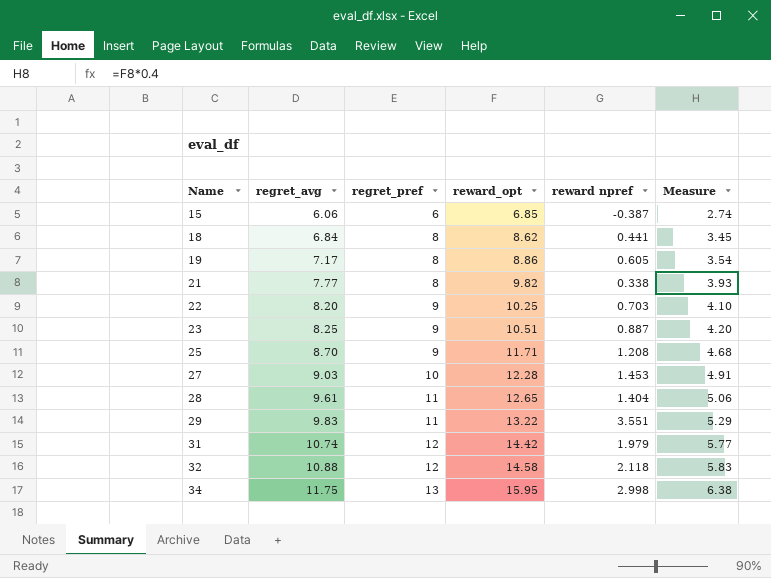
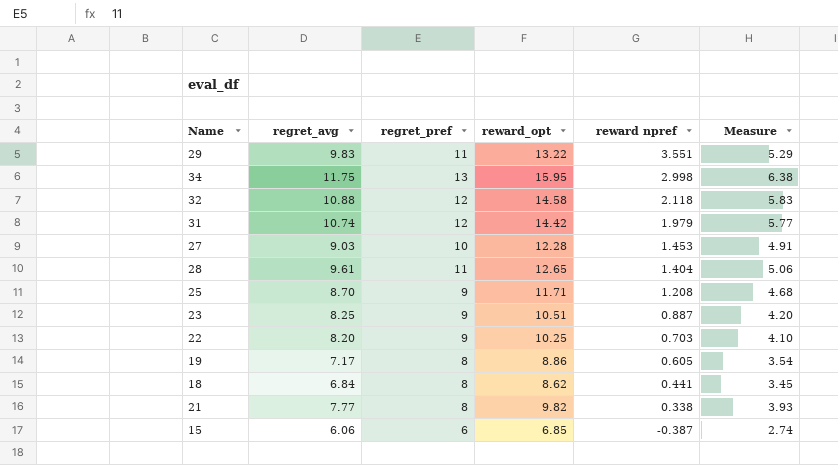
row order: Name ascending -> reward npref descending

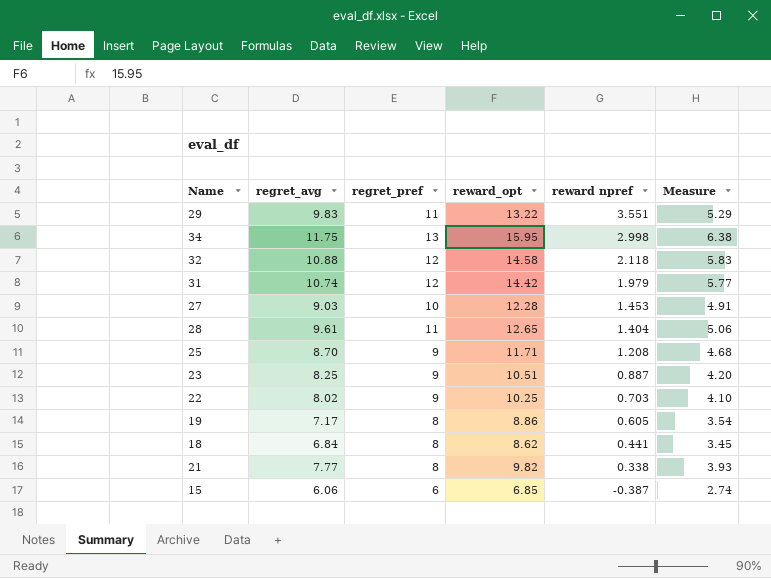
22 | regret_avg: 8.20 -> 8.02

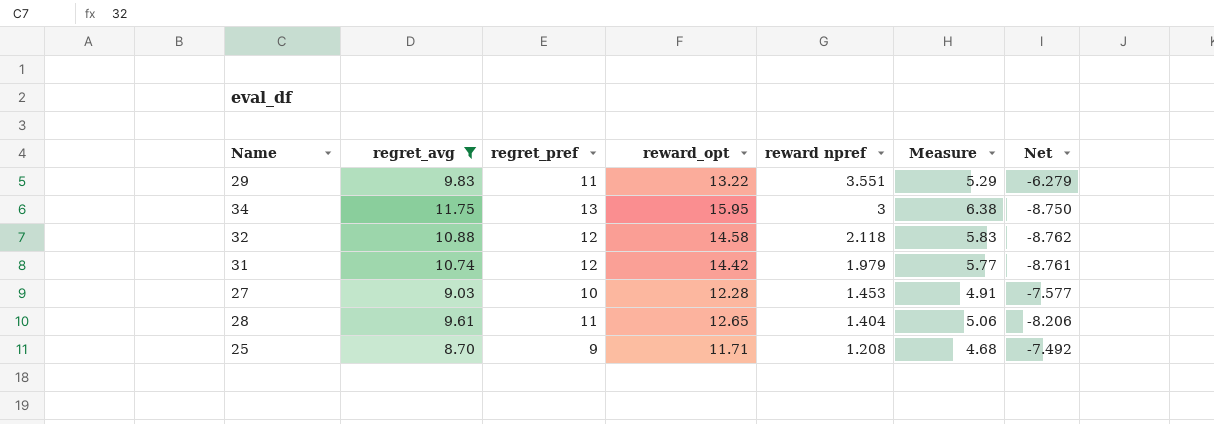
filter: none -> regret_avg >= 8.70
column Net | formula: none -> [reward npref] - [regret_avg]
34 | reward npref: 2.998 -> 3

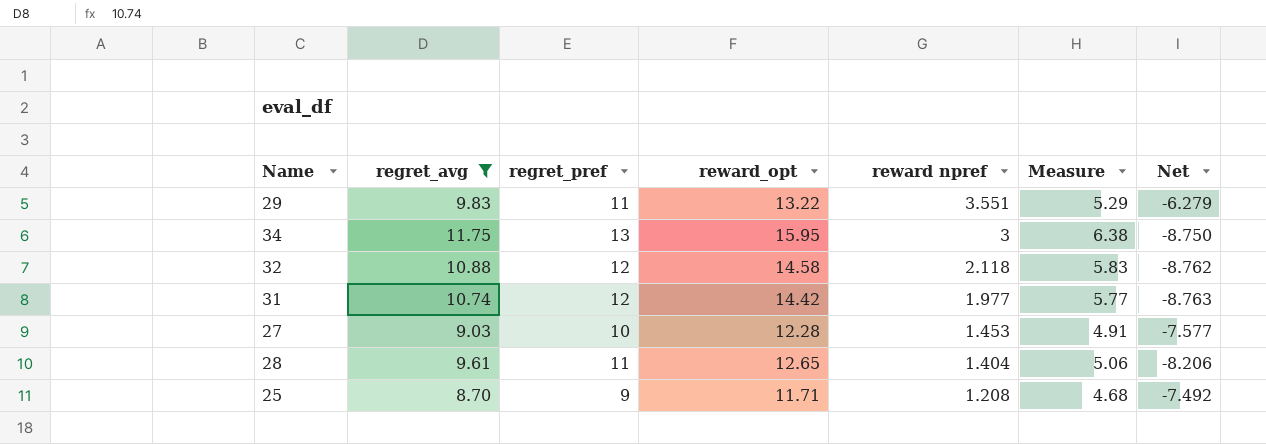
31 | reward npref: 1.979 -> 1.977
31 | Net: -8.761 -> -8.763

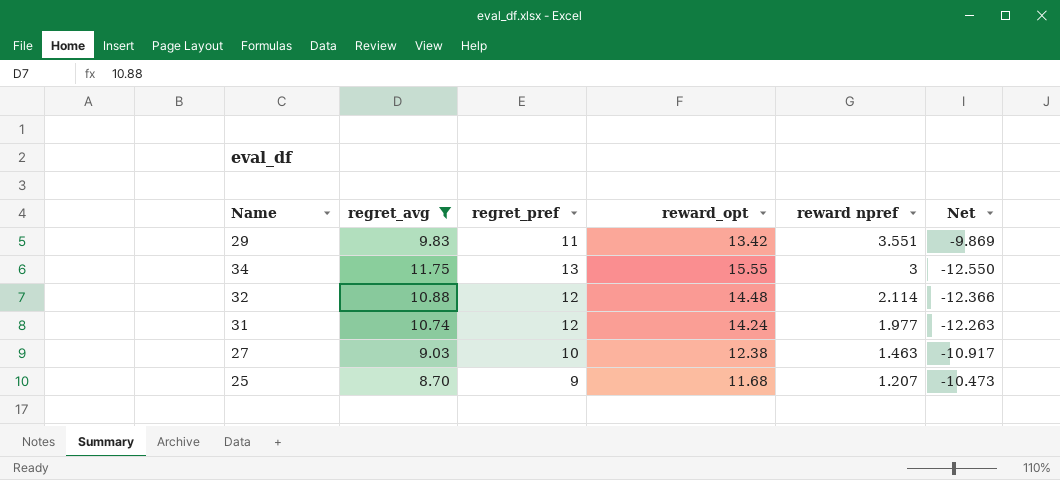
column Measure | formula: [reward_opt] * 0.4 -> none
column Net | formula: [reward npref] - [regret_avg] -> [reward npref] - [reward_opt]
row 28: 9.61 | 11 | 12.65 | 1.404 | 5.06 | -8.206 -> none
29 | reward_opt: 13.22 -> 13.42
34 | reward_opt: 15.95 -> 15.55
32 | reward_opt: 14.58 -> 14.48
32 | reward npref: 2.118 -> 2.114
31 | reward_opt: 14.42 -> 14.24
27 | reward_opt: 12.28 -> 12.38
27 | reward npref: 1.453 -> 1.463
25 | reward_opt: 11.71 -> 11.68
25 | reward npref: 1.208 -> 1.207

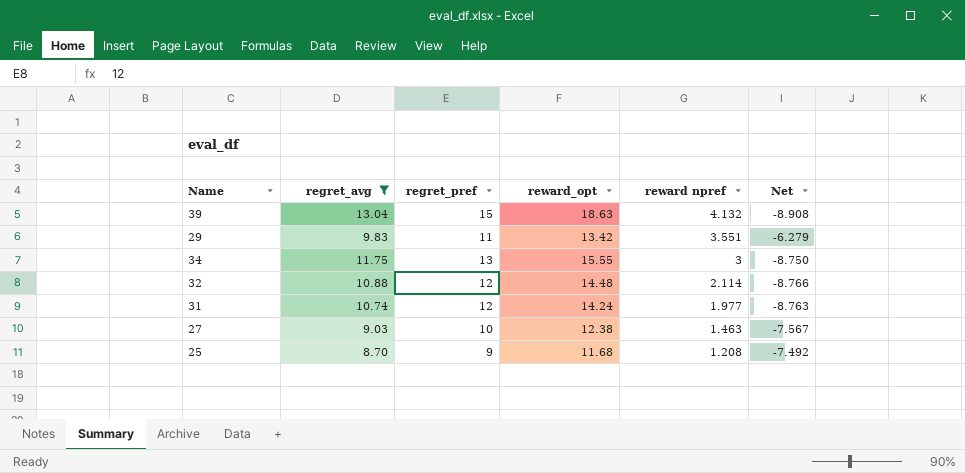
column Net | formula: [reward npref] - [reward_opt] -> [reward npref] - [regret_avg]
row 39: none -> 13.04 | 15 | 18.63 | 4.132 | -8.908
25 | reward npref: 1.207 -> 1.208

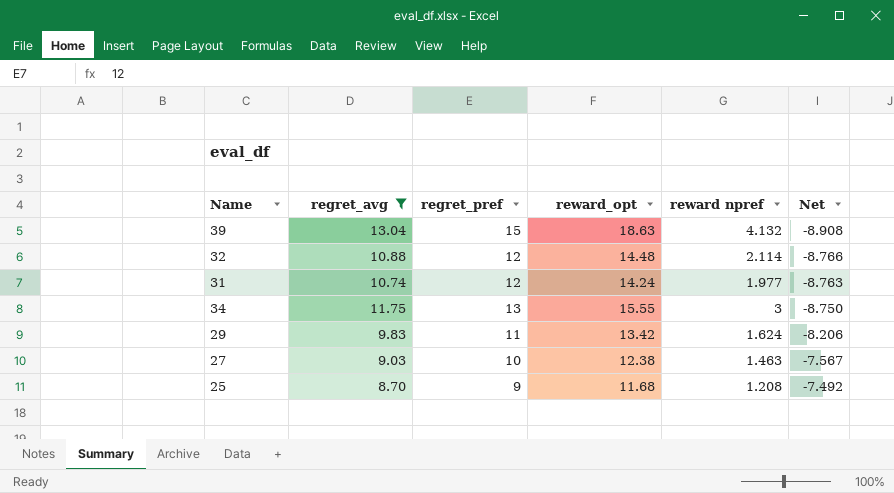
row order: reward npref descending -> Net ascending
29 | reward npref: 3.551 -> 1.624
29 | Net: -6.279 -> -8.206

